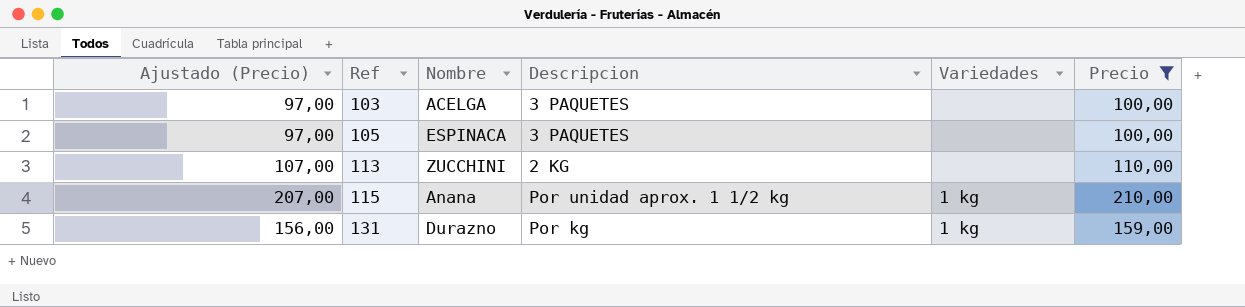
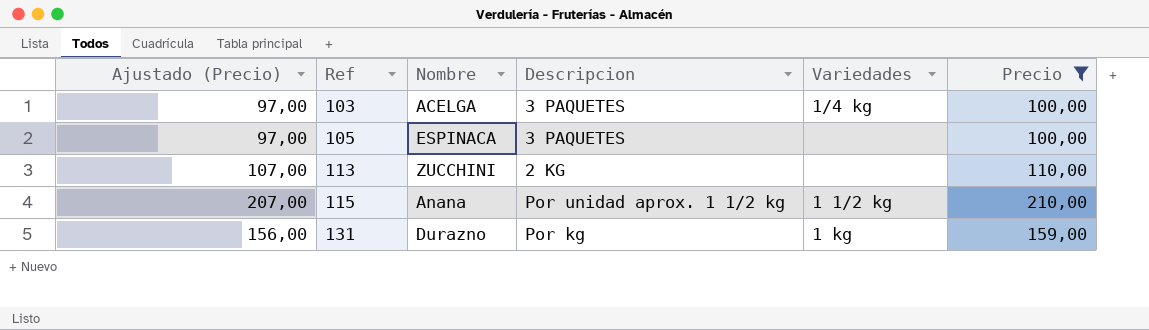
103 | Variedades: none -> 1/4 kg
115 | Variedades: 1 kg -> 1 1/2 kg

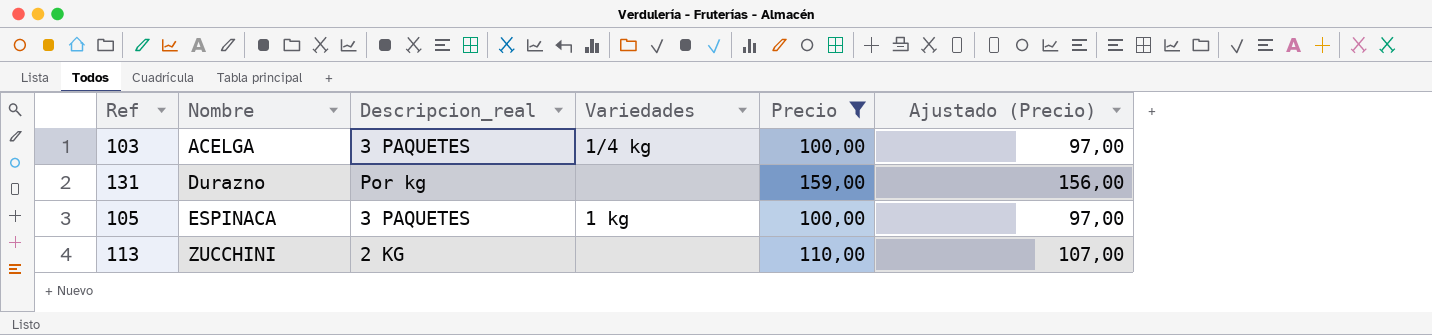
row order: Ref ascending -> Nombre ascending
column name: Descripcion -> Descripcion_real
column Ajustado (Precio) | position: 1 -> 6
row 115: 207,00 | Anana | Por unidad aprox. 1 1/2 kg | 1 1/2 kg | 210,00 -> none
131 | Variedades: 1 kg -> none
105 | Variedades: none -> 1 kg

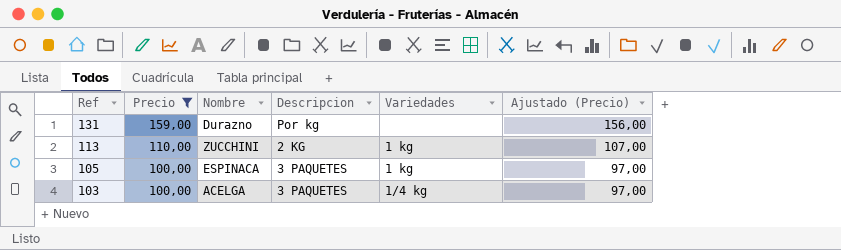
row order: Nombre ascending -> Ref descending
column Precio | position: 5 -> 2
column name: Descripcion_real -> Descripcion
113 | Variedades: none -> 1 kg

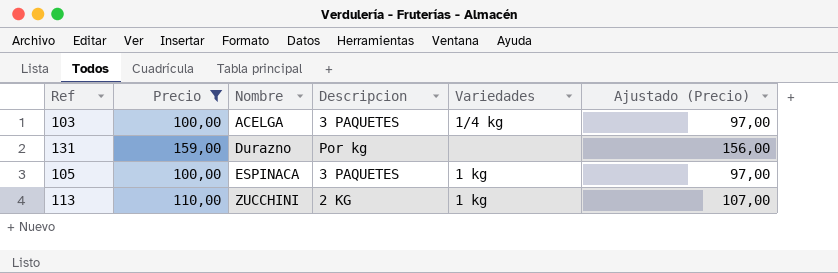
row order: Ref descending -> Nombre ascending

